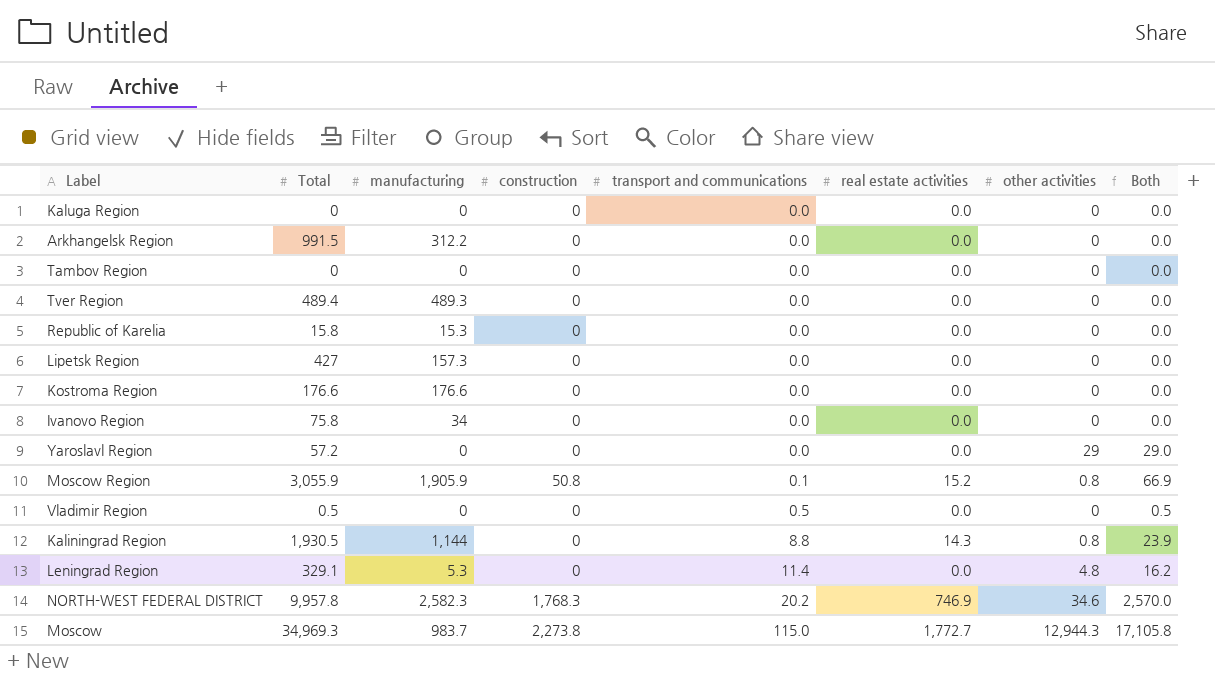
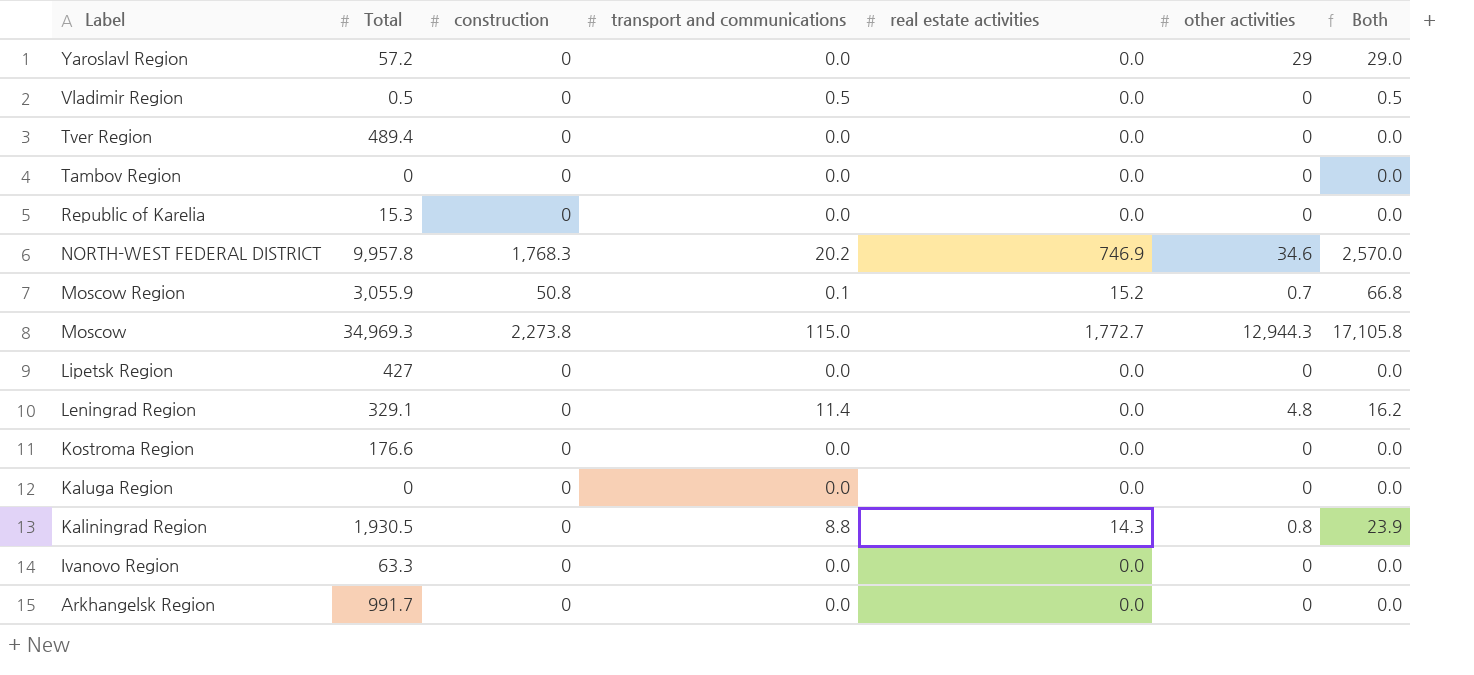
row order: transport and communications ascending -> Label descending
column manufacturing | position: 3 -> none
Republic of Karelia | Total: 15.8 -> 15.3
Moscow Region | other activities: 0.8 -> 0.7
Moscow Region | Both: 66.9 -> 66.8
Ivanovo Region | Total: 75.8 -> 63.3
Arkhangelsk Region | Total: 991.5 -> 991.7

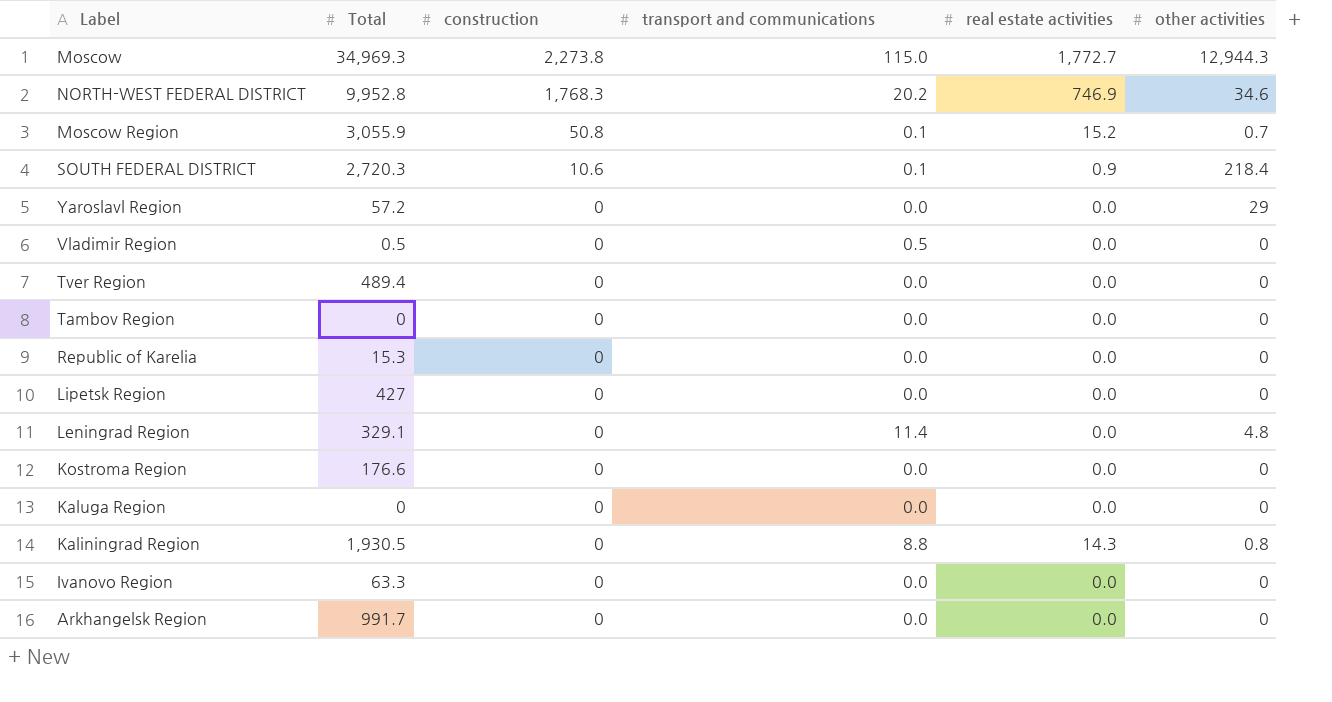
row order: Label descending -> construction descending
column Both | formula: [construction] + [transport and communications] + [real estate activities] + [other activities] -> none
NORTH-WEST FEDERAL DISTRICT | Total: 9,957.8 -> 9,952.8
row SOUTH FEDERAL DISTRICT: none -> 2,720.3 | 10.6 | 0.1 | 0.9 | 218.4

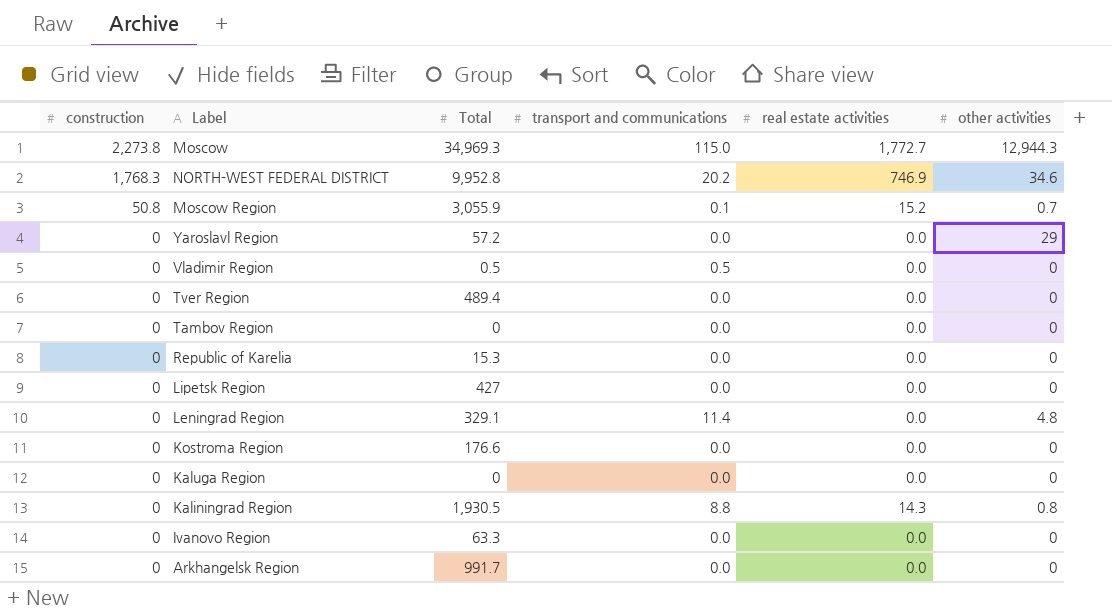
column construction | position: 3 -> 1
row SOUTH FEDERAL DISTRICT: 2,720.3 | 10.6 | 0.1 | 0.9 | 218.4 -> none

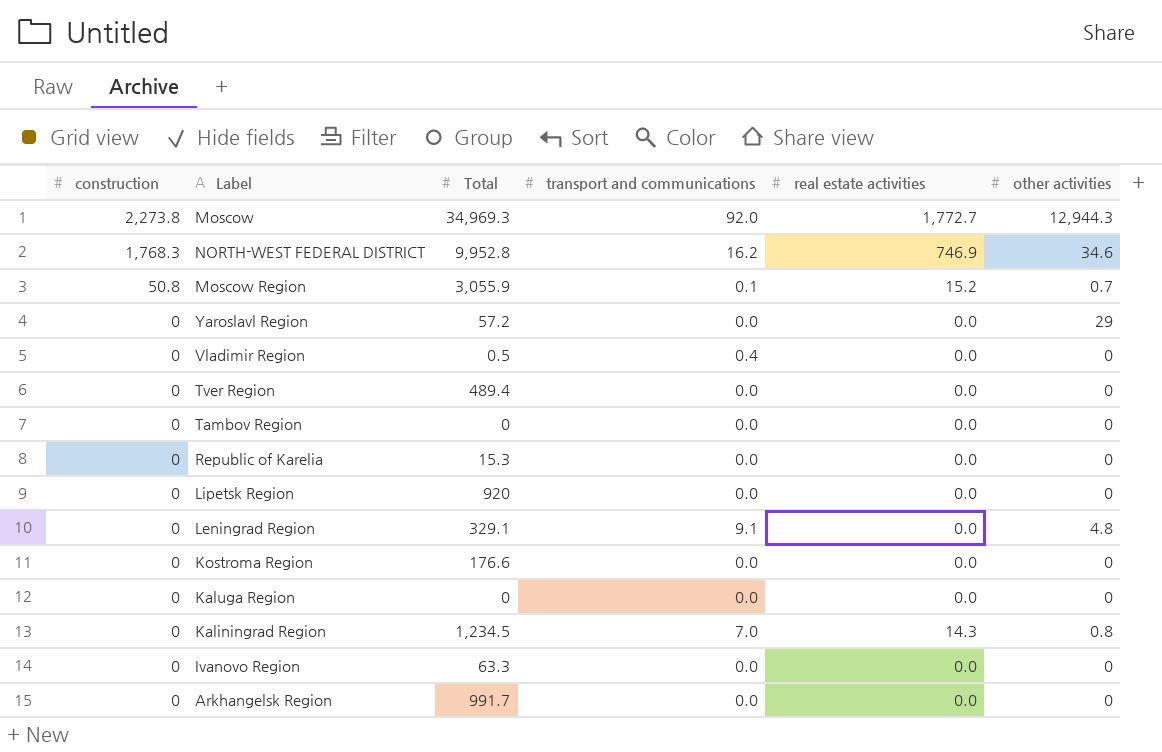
Moscow | transport and communications: 115.0 -> 92.0
NORTH-WEST FEDERAL DISTRICT | transport and communications: 20.2 -> 16.2
Vladimir Region | transport and communications: 0.5 -> 0.4
Lipetsk Region | Total: 427 -> 920
Leningrad Region | transport and communications: 11.4 -> 9.1
Kaliningrad Region | Total: 1,930.5 -> 1,234.5
Kaliningrad Region | transport and communications: 8.8 -> 7.0

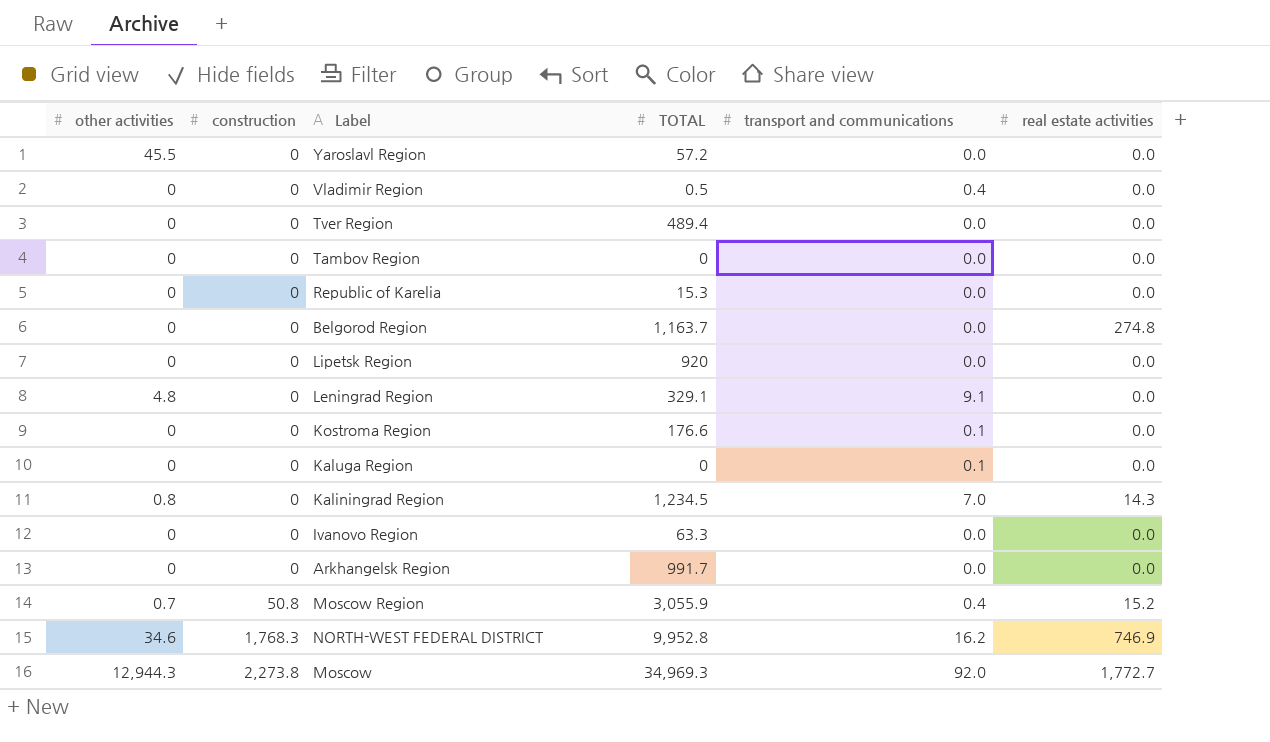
row order: construction descending -> construction ascending
column other activities | position: 6 -> 1
column name: Total -> TOTAL
Yaroslavl Region | other activities: 29 -> 45.5
row Belgorod Region: none -> 0 | 0 | 1,163.7 | 0.0 | 274.8
Kostroma Region | transport and communications: 0.0 -> 0.1
Kaluga Region | transport and communications: 0.0 -> 0.1
Moscow Region | transport and communications: 0.1 -> 0.4

